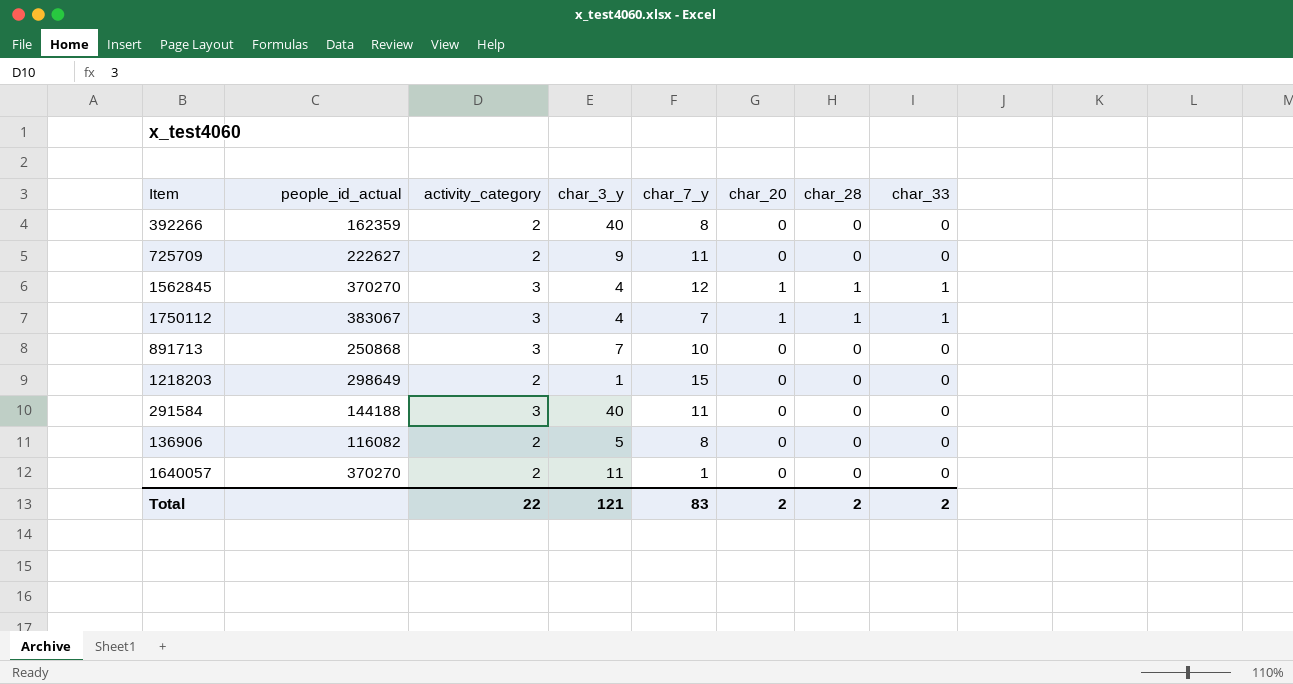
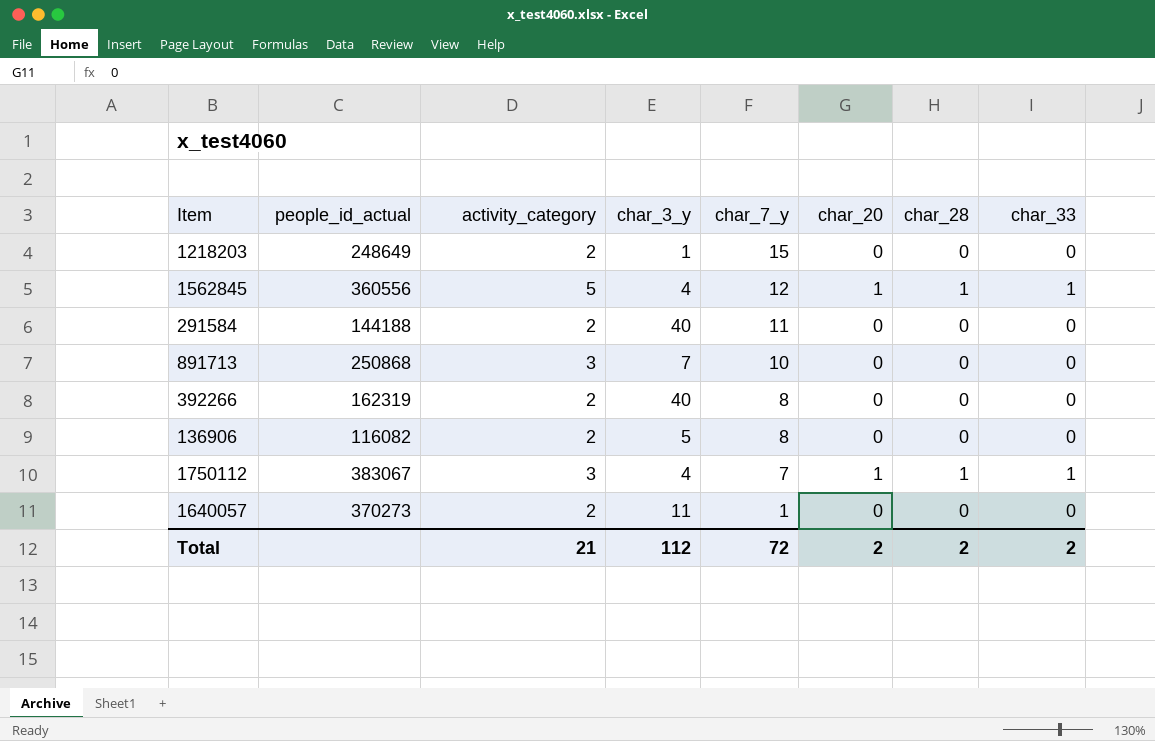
row order: none -> char_7_y descending
row 725709: 222627 | 2 | 9 | 11 | 0 | 0 | 0 -> none
1218203 | people_id_actual: 298649 -> 248649
1562845 | people_id_actual: 370270 -> 360556
1562845 | activity_category: 3 -> 5
291584 | activity_category: 3 -> 2
392266 | people_id_actual: 162359 -> 162319
1640057 | people_id_actual: 370270 -> 370273
Total | activity_category: 22 -> 21
Total | char_3_y: 121 -> 112
Total | char_7_y: 83 -> 72

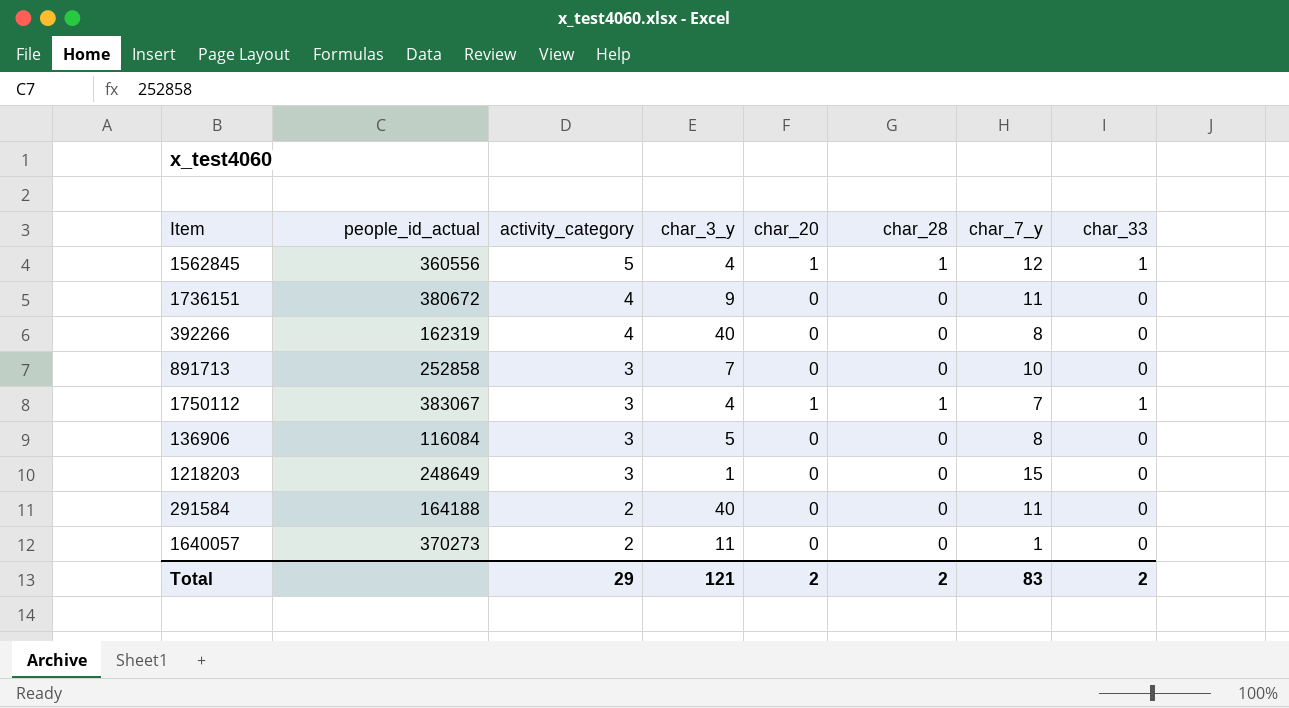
row order: char_7_y descending -> activity_category descending
column char_7_y | position: 5 -> 7
row 1736151: none -> 380672 | 4 | 9 | 0 | 0 | 11 | 0
392266 | activity_category: 2 -> 4
891713 | people_id_actual: 250868 -> 252858
136906 | people_id_actual: 116082 -> 116084
136906 | activity_category: 2 -> 3
1218203 | activity_category: 2 -> 3
291584 | people_id_actual: 144188 -> 164188
Total | activity_category: 21 -> 29
Total | char_3_y: 112 -> 121
Total | char_7_y: 72 -> 83

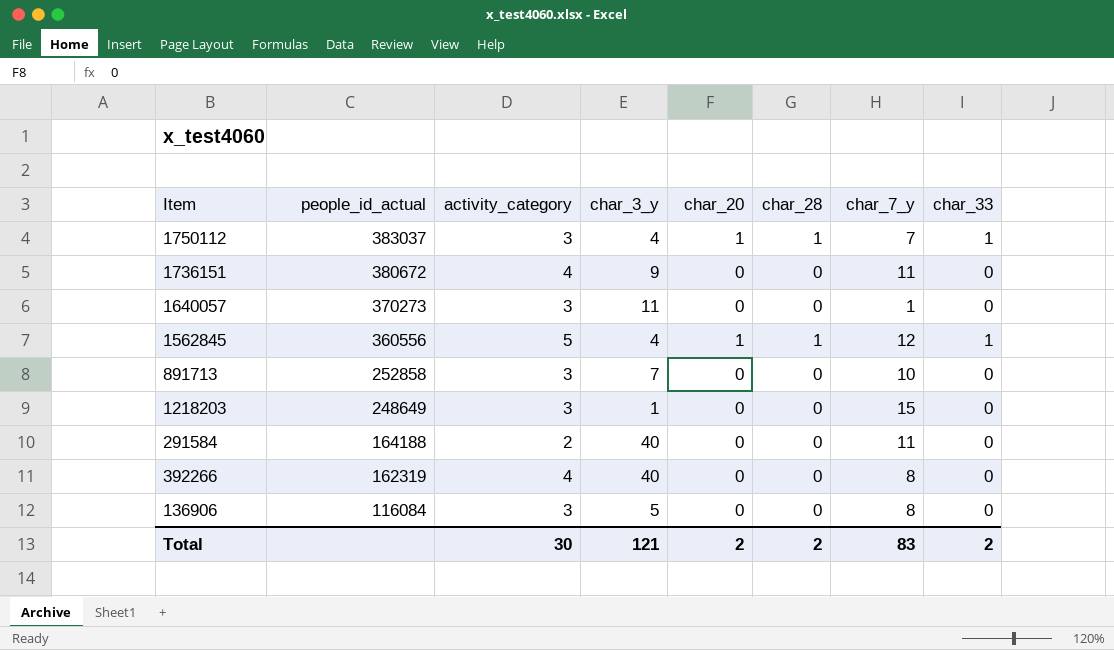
row order: activity_category descending -> people_id_actual descending
1750112 | people_id_actual: 383067 -> 383037
1640057 | activity_category: 2 -> 3
Total | activity_category: 29 -> 30

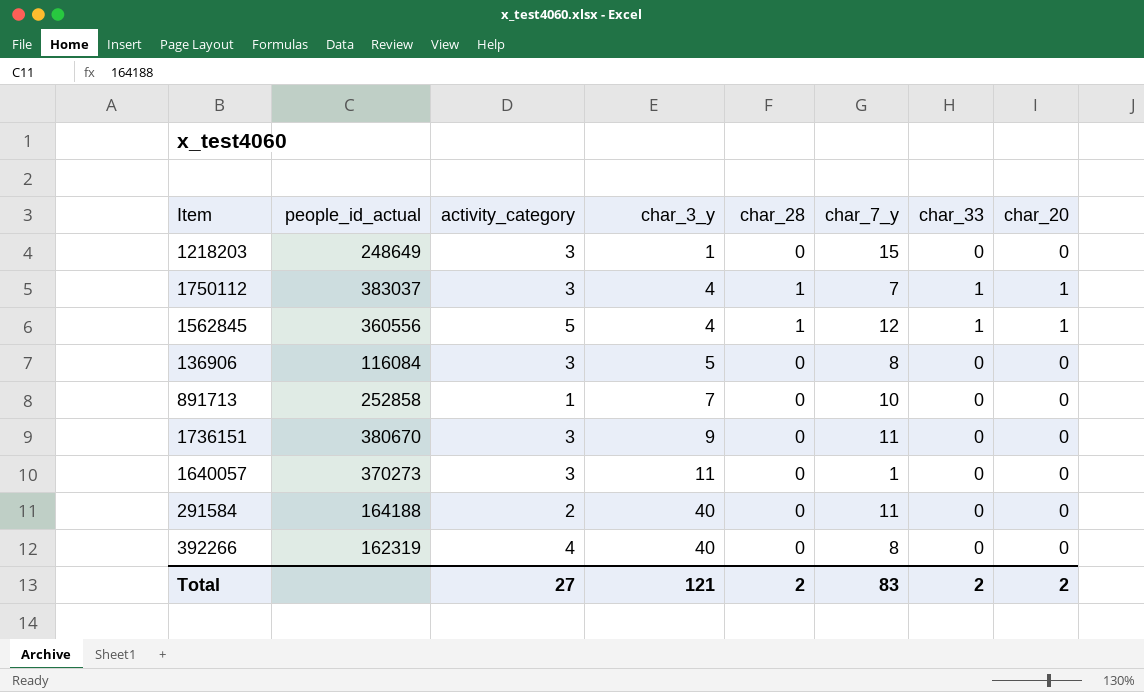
row order: people_id_actual descending -> char_3_y ascending
column char_20 | position: 5 -> 8
891713 | activity_category: 3 -> 1
1736151 | people_id_actual: 380672 -> 380670
1736151 | activity_category: 4 -> 3
Total | activity_category: 30 -> 27

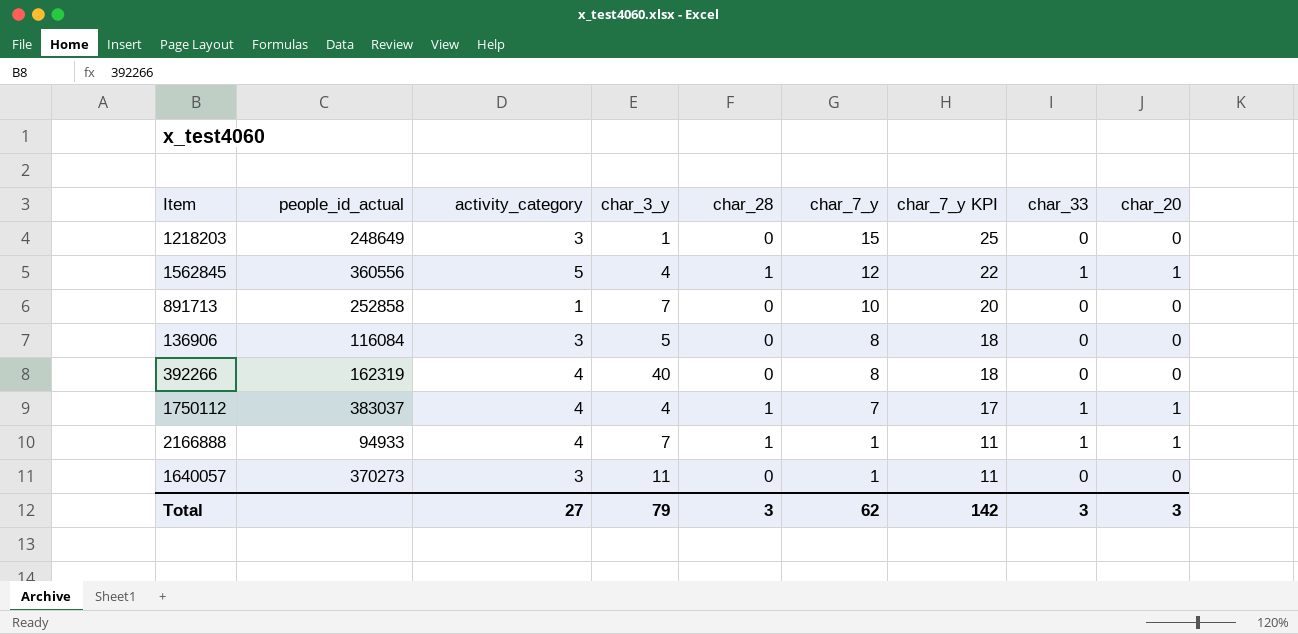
row order: char_3_y ascending -> char_7_y descending
column char_7_y KPI | formula: none -> [char_7_y] + 10
row 1736151: 380670 | 3 | 9 | 0 | 11 | 0 | 0 -> none
row 291584: 164188 | 2 | 40 | 0 | 11 | 0 | 0 -> none
1750112 | activity_category: 3 -> 4
row 2166888: none -> 94933 | 4 | 7 | 1 | 1 | 11 | 1 | 1
Total | char_3_y: 121 -> 79
Total | char_28: 2 -> 3
Total | char_7_y: 83 -> 62
Total | char_33: 2 -> 3
Total | char_20: 2 -> 3

